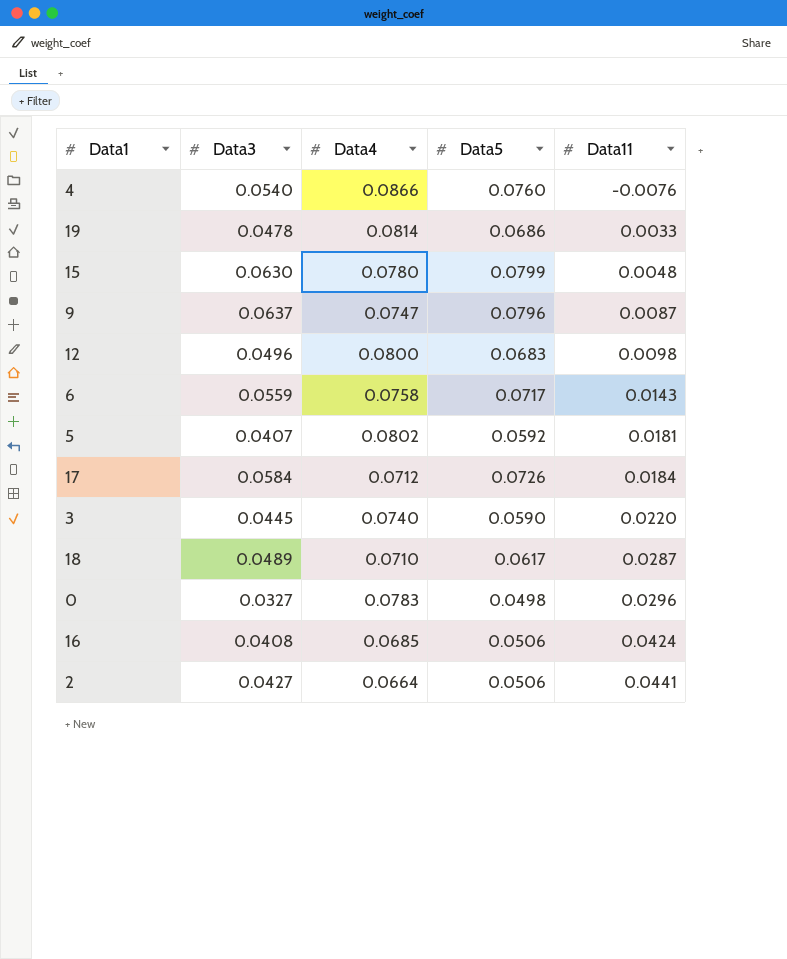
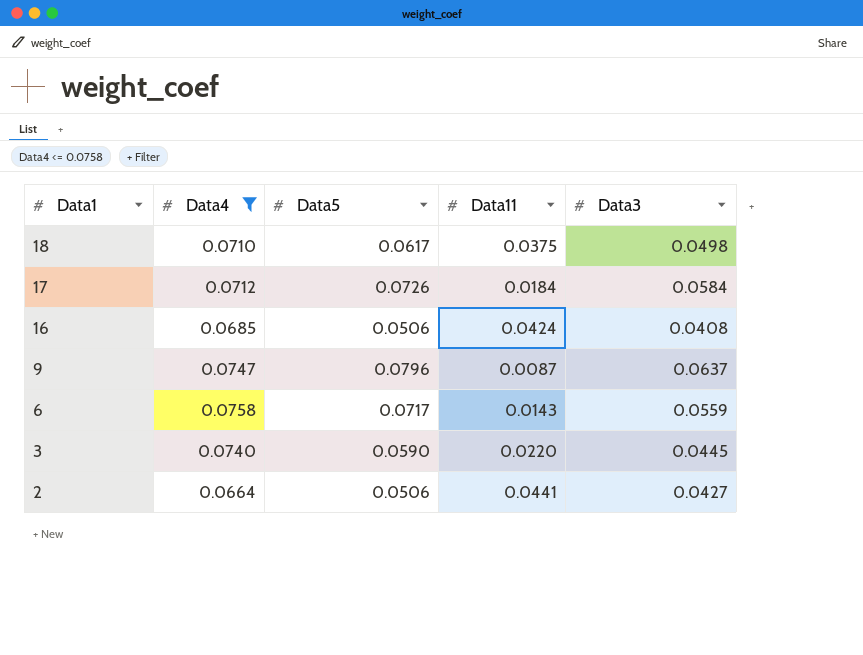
filter: none -> Data4 <= 0.0758
row order: Data11 ascending -> Data1 descending
column Data3 | position: 2 -> 5
18 | Data11: 0.0287 -> 0.0375
18 | Data3: 0.0489 -> 0.0498

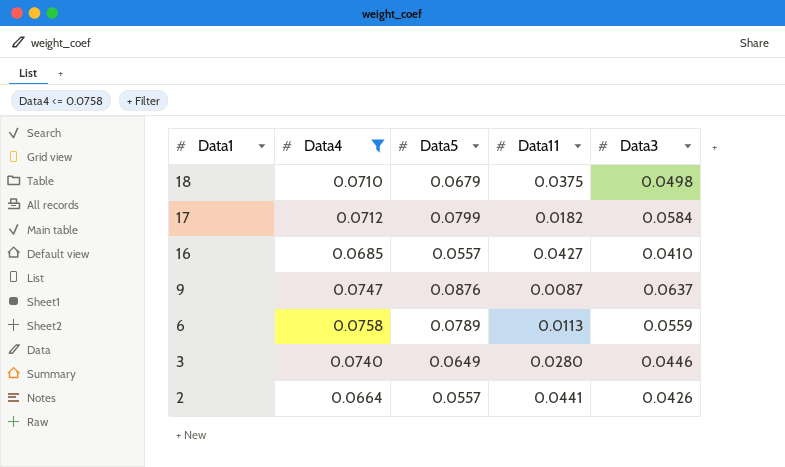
18 | Data5: 0.0617 -> 0.0679
17 | Data5: 0.0726 -> 0.0799
17 | Data11: 0.0184 -> 0.0182
16 | Data5: 0.0506 -> 0.0557
16 | Data11: 0.0424 -> 0.0427
16 | Data3: 0.0408 -> 0.0410
9 | Data5: 0.0796 -> 0.0876
6 | Data5: 0.0717 -> 0.0789
6 | Data11: 0.0143 -> 0.0113
3 | Data5: 0.0590 -> 0.0649
3 | Data11: 0.0220 -> 0.0280
3 | Data3: 0.0445 -> 0.0446
2 | Data5: 0.0506 -> 0.0557
2 | Data3: 0.0427 -> 0.0426

